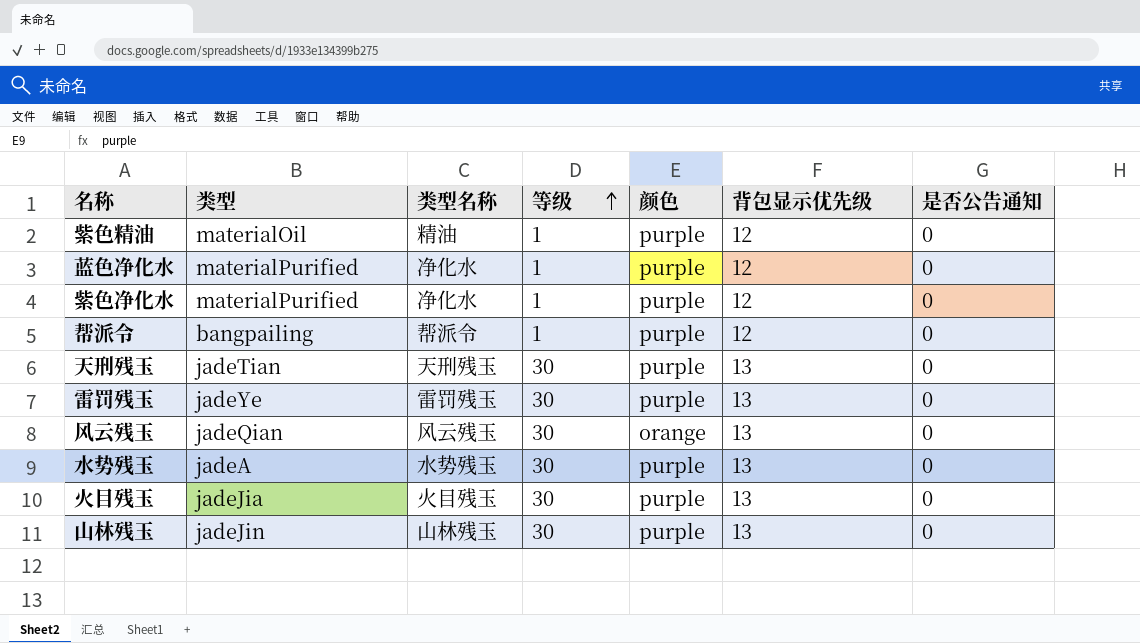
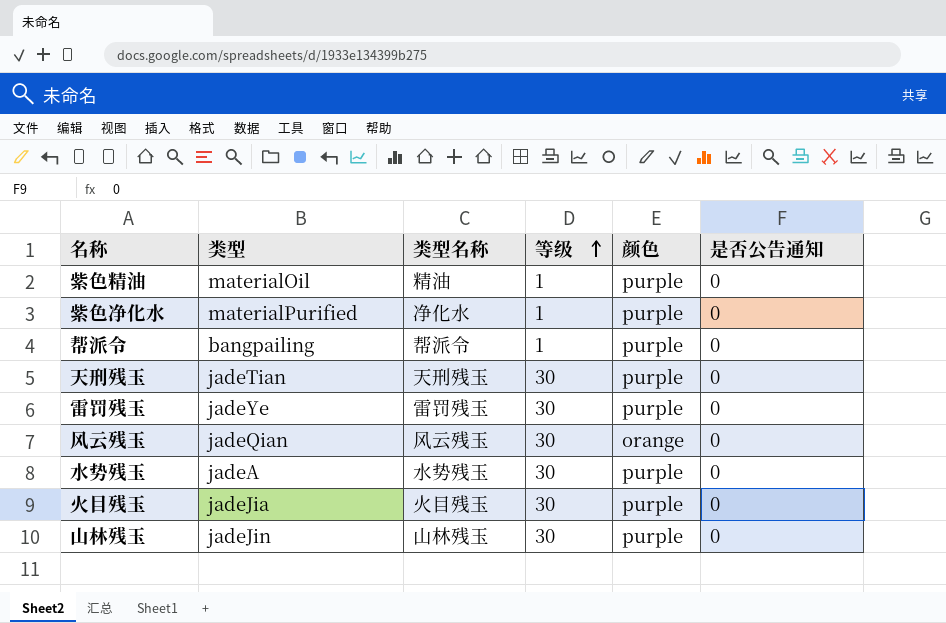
column 背包显示优先级 | position: 6 -> none
row 蓝色净化水: materialPurified | 净化水 | 1 | purple | 12 | 0 -> none

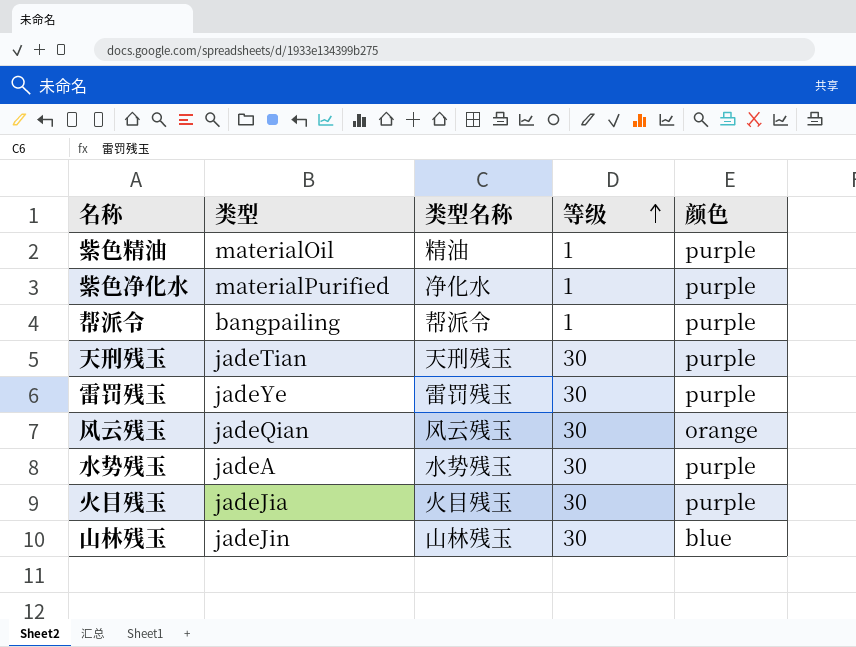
column 是否公告通知 | position: 6 -> none
山林残玉 | 颜色: purple -> blue

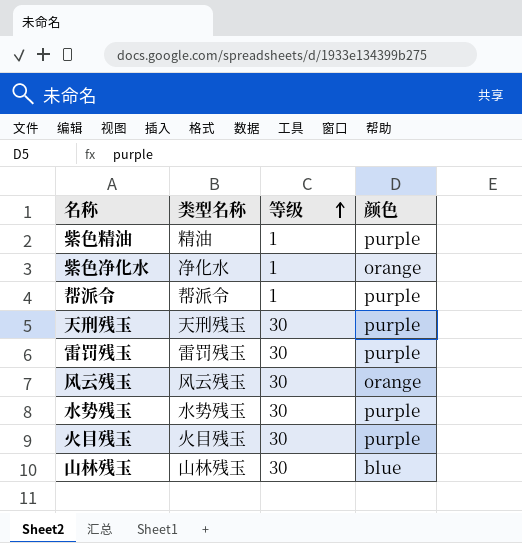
column 类型 | position: 2 -> none
紫色净化水 | 颜色: purple -> orange

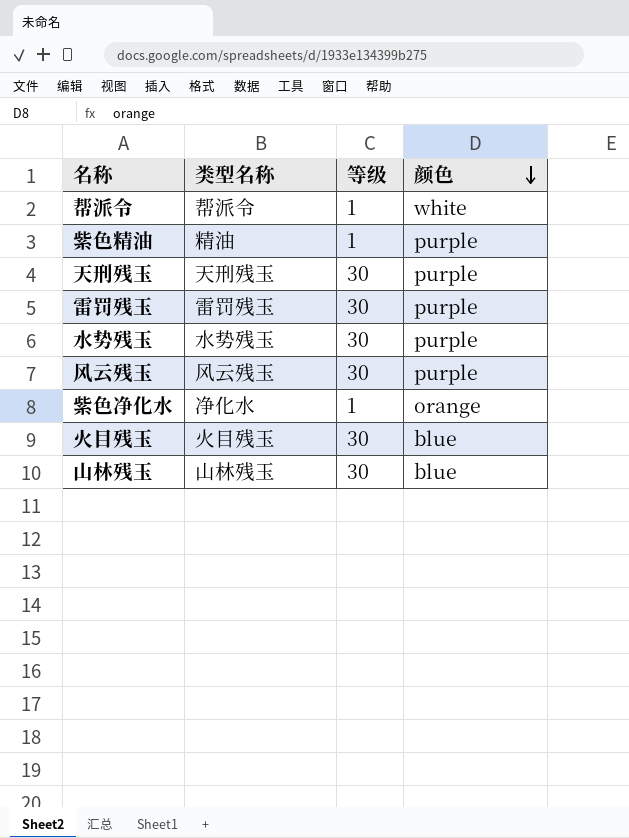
row order: 等级 ascending -> 颜色 descending
帮派令 | 颜色: purple -> white
风云残玉 | 颜色: orange -> purple
火目残玉 | 颜色: purple -> blue

